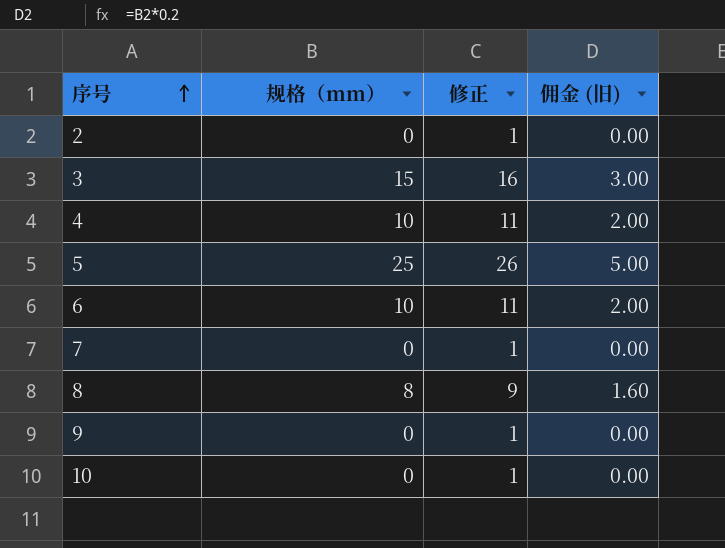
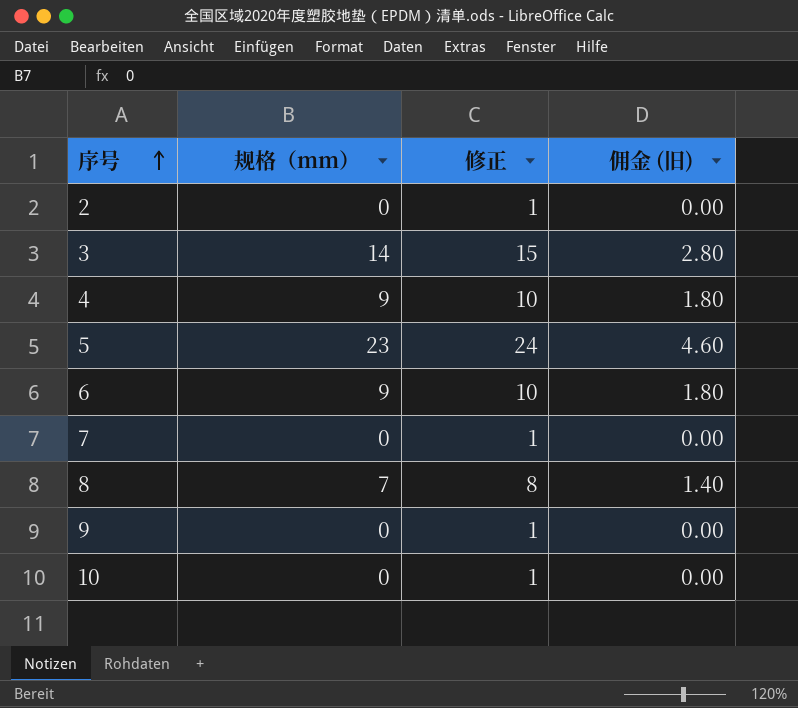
3 | 规格（mm）: 15 -> 14
3 | 修正: 16 -> 15
3 | 佣金 (旧): 3.00 -> 2.80
4 | 规格（mm）: 10 -> 9
4 | 修正: 11 -> 10
4 | 佣金 (旧): 2.00 -> 1.80
5 | 规格（mm）: 25 -> 23
5 | 修正: 26 -> 24
5 | 佣金 (旧): 5.00 -> 4.60
6 | 规格（mm）: 10 -> 9
6 | 修正: 11 -> 10
6 | 佣金 (旧): 2.00 -> 1.80
8 | 规格（mm）: 8 -> 7
8 | 修正: 9 -> 8
8 | 佣金 (旧): 1.60 -> 1.40

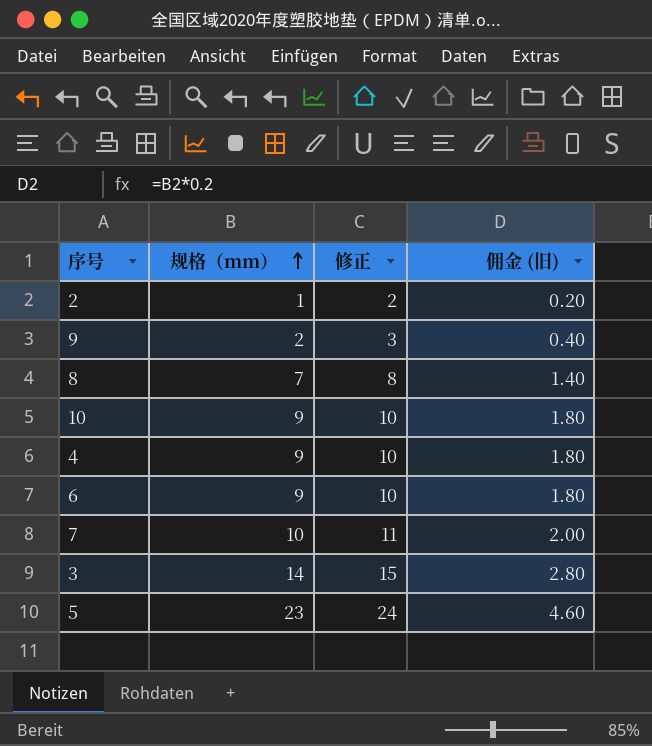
row order: 序号 ascending -> 规格（mm） ascending
2 | 规格（mm）: 0 -> 1
2 | 修正: 1 -> 2
2 | 佣金 (旧): 0.00 -> 0.20
9 | 规格（mm）: 0 -> 2
9 | 修正: 1 -> 3
9 | 佣金 (旧): 0.00 -> 0.40
10 | 规格（mm）: 0 -> 9
10 | 修正: 1 -> 10
10 | 佣金 (旧): 0.00 -> 1.80
7 | 规格（mm）: 0 -> 10
7 | 修正: 1 -> 11
7 | 佣金 (旧): 0.00 -> 2.00

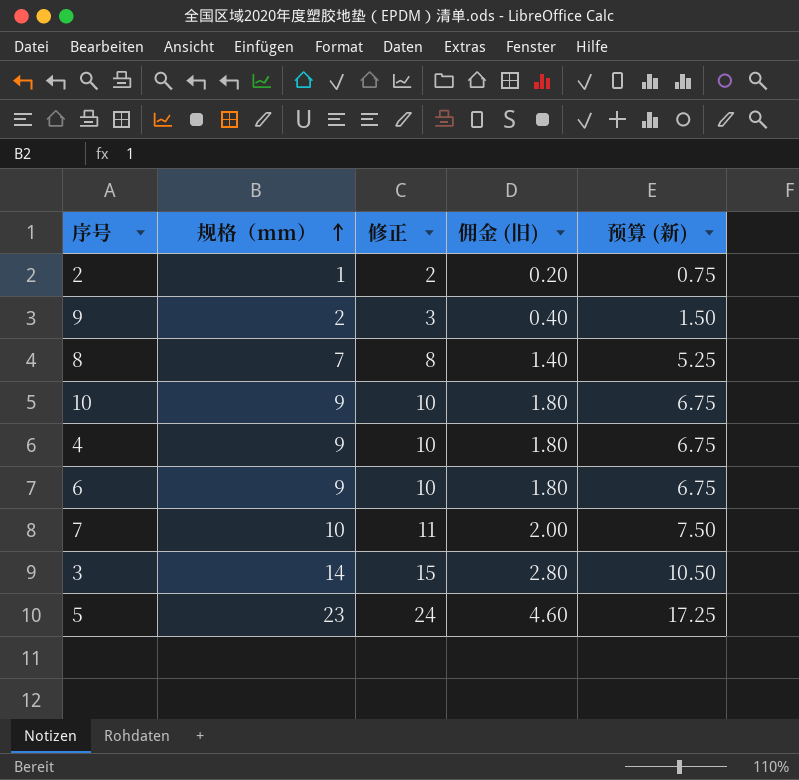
column 预算 (新) | formula: none -> [规格（mm）] * 0.75

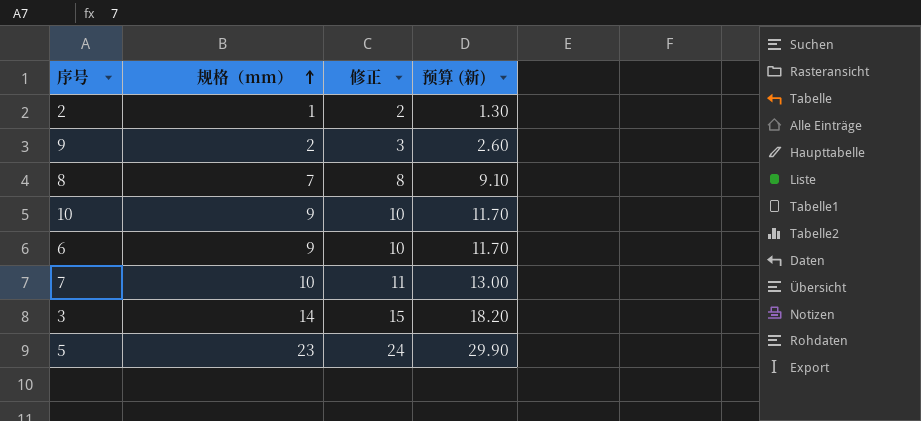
column 佣金 (旧) | formula: [规格（mm）] * 0.2 -> none
column 预算 (新) | formula: [规格（mm）] * 0.75 -> [规格（mm）] * 1.3
row 4: 9 | 10 | 1.80 | 6.75 -> none

